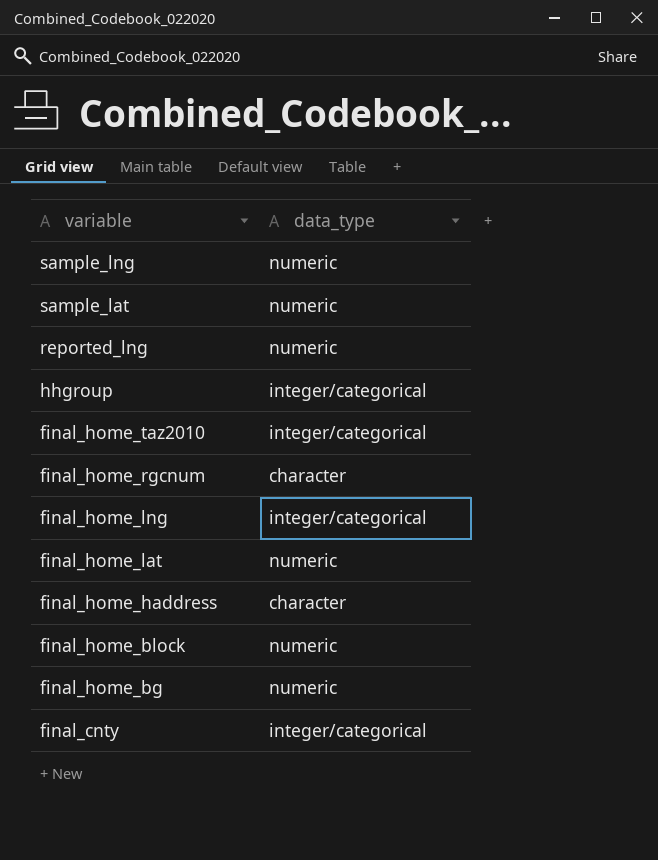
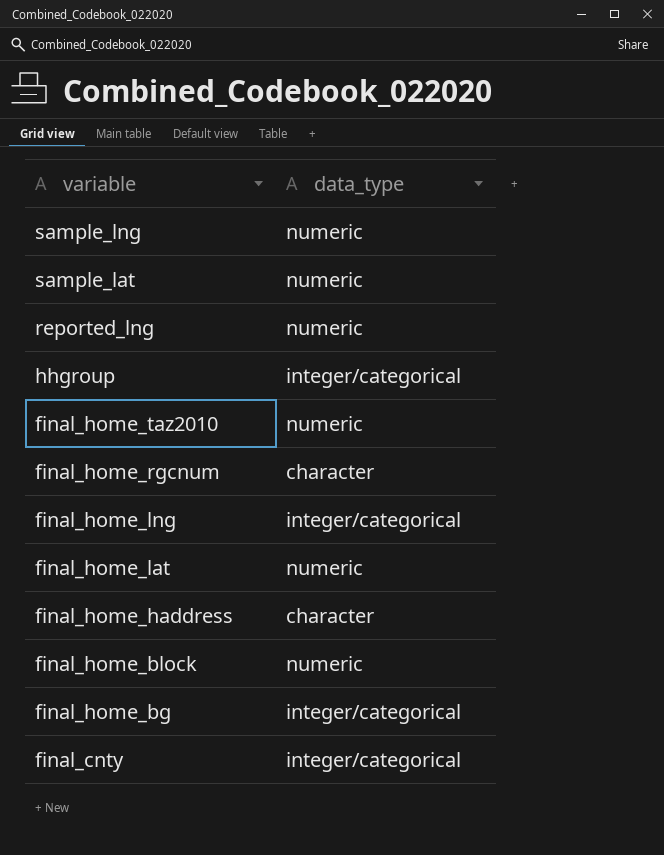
final_home_taz2010 | data_type: integer/categorical -> numeric
final_home_bg | data_type: numeric -> integer/categorical

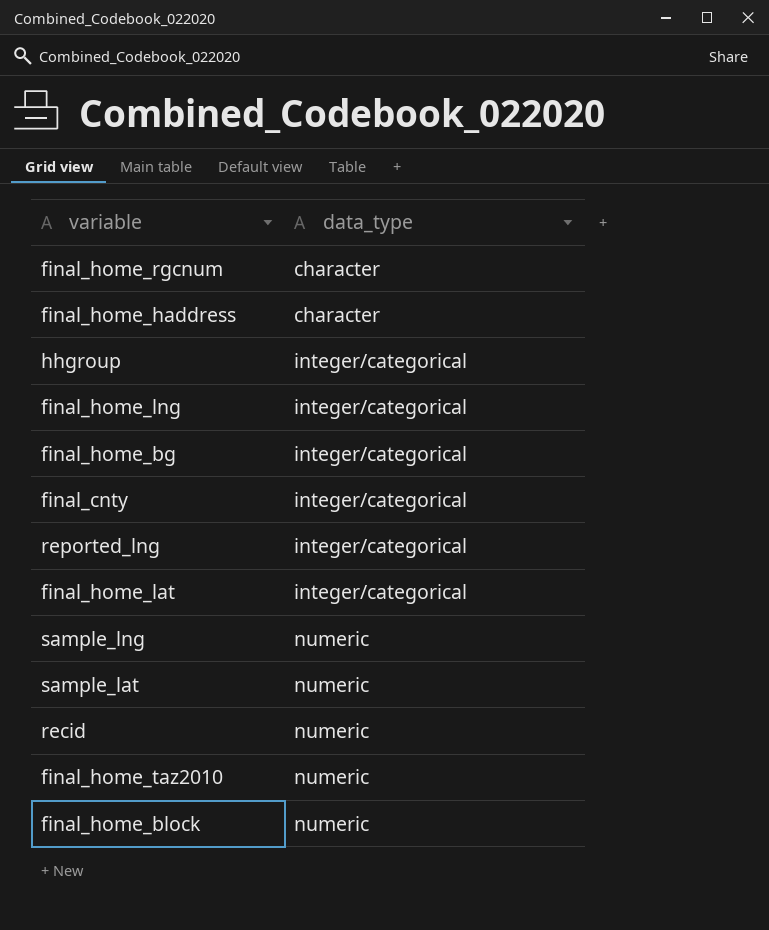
row order: variable descending -> data_type ascending
reported_lng | data_type: numeric -> integer/categorical
final_home_lat | data_type: numeric -> integer/categorical
row recid: none -> numeric

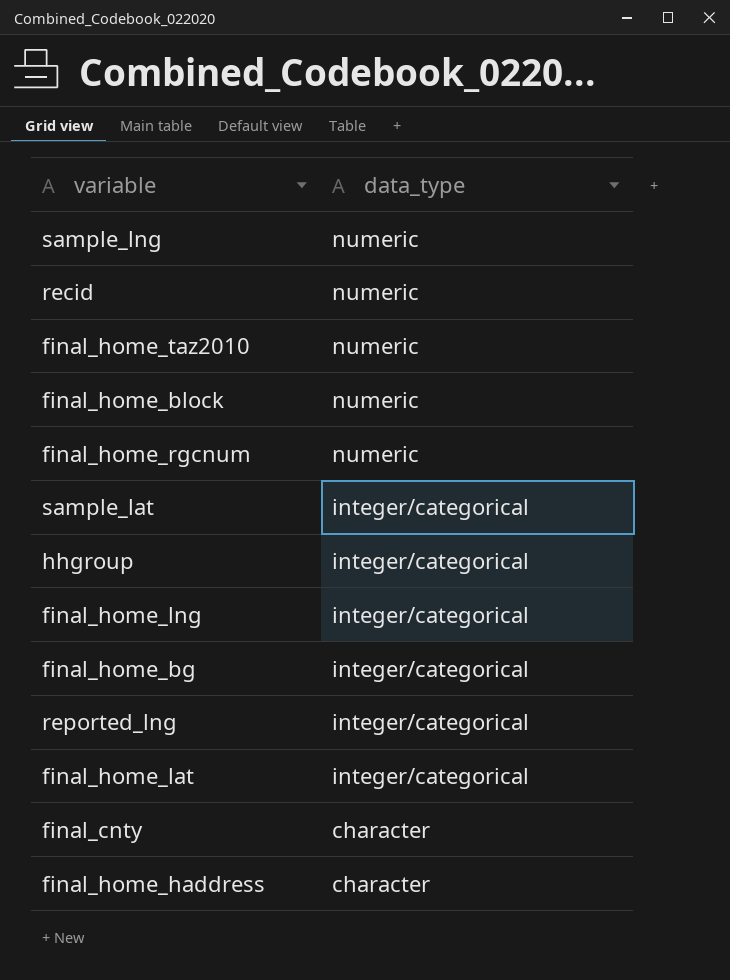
row order: data_type ascending -> data_type descending
final_home_rgcnum | data_type: character -> numeric
sample_lat | data_type: numeric -> integer/categorical
final_cnty | data_type: integer/categorical -> character

